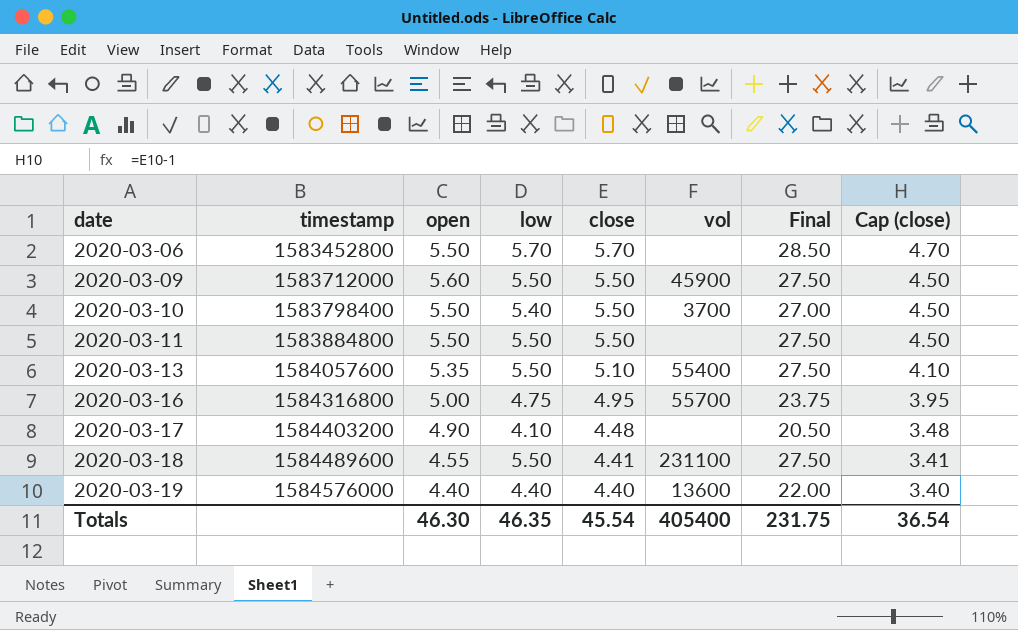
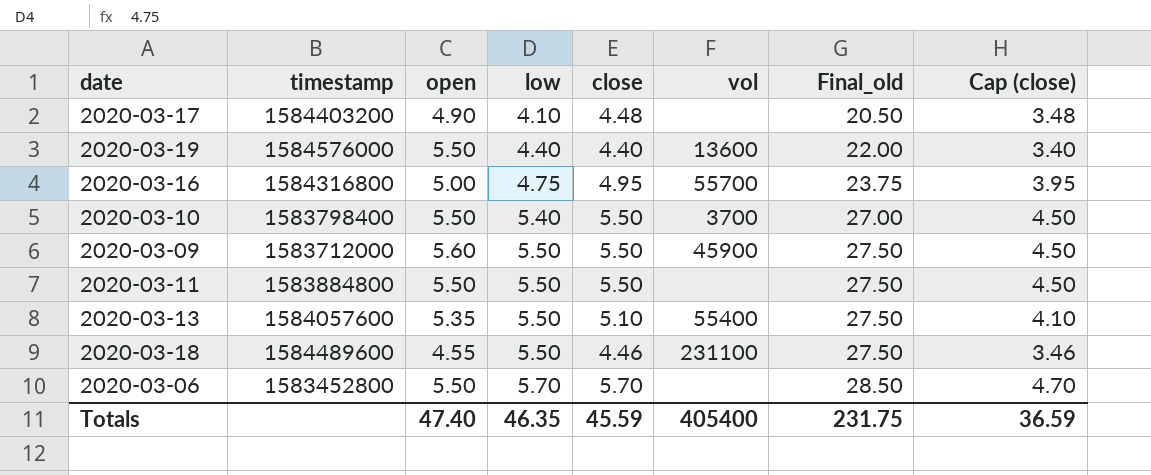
row order: date ascending -> low ascending
column name: Final -> Final_old
2020-03-19 | open: 4.40 -> 5.50
2020-03-18 | close: 4.41 -> 4.46
2020-03-18 | Cap (close): 3.41 -> 3.46
Totals | open: 46.30 -> 47.40
Totals | close: 45.54 -> 45.59
Totals | Cap (close): 36.54 -> 36.59

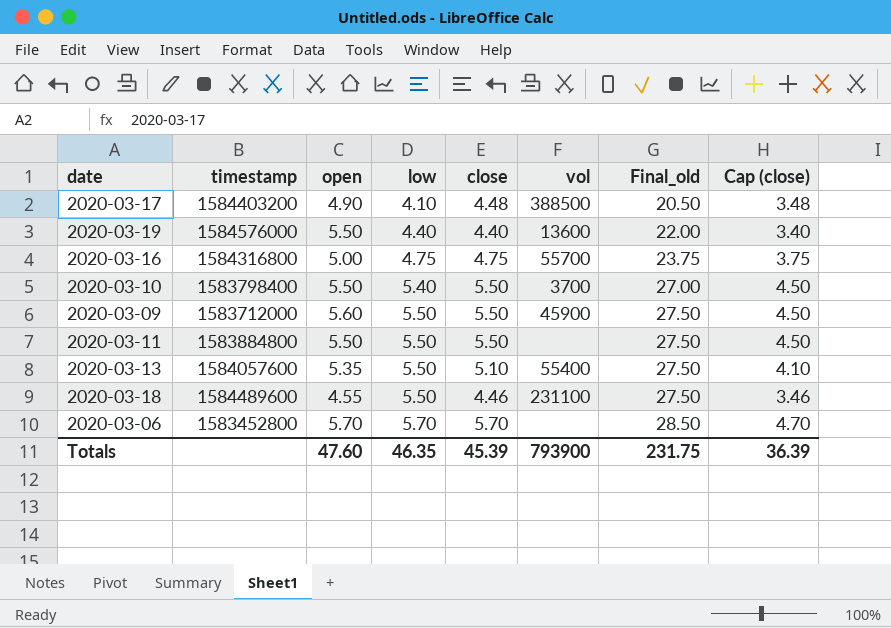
2020-03-17 | vol: none -> 388500
2020-03-16 | close: 4.95 -> 4.75
2020-03-16 | Cap (close): 3.95 -> 3.75
2020-03-06 | open: 5.50 -> 5.70
Totals | open: 47.40 -> 47.60
Totals | close: 45.59 -> 45.39
Totals | vol: 405400 -> 793900
Totals | Cap (close): 36.59 -> 36.39

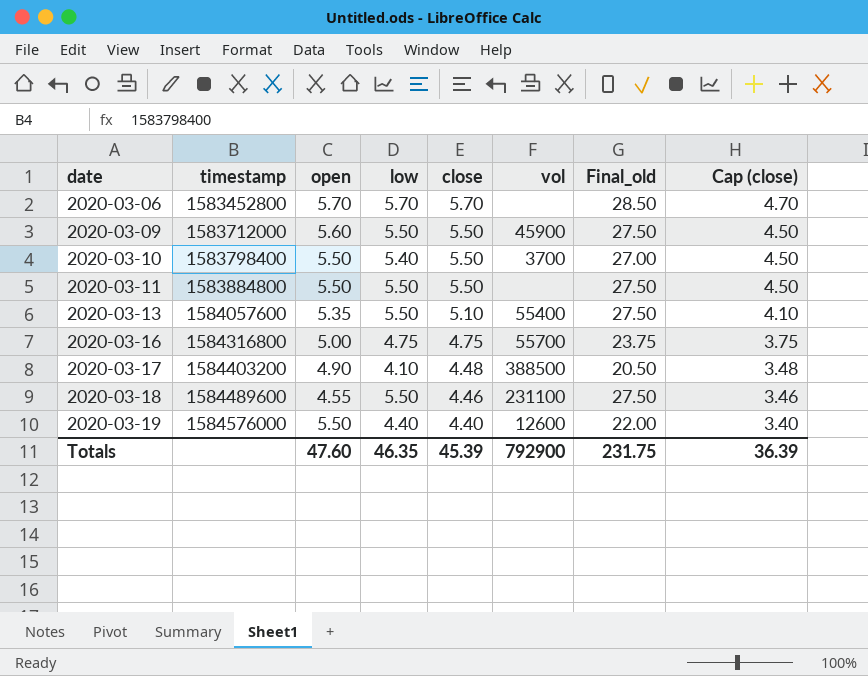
row order: low ascending -> date ascending
2020-03-19 | vol: 13600 -> 12600
Totals | vol: 793900 -> 792900

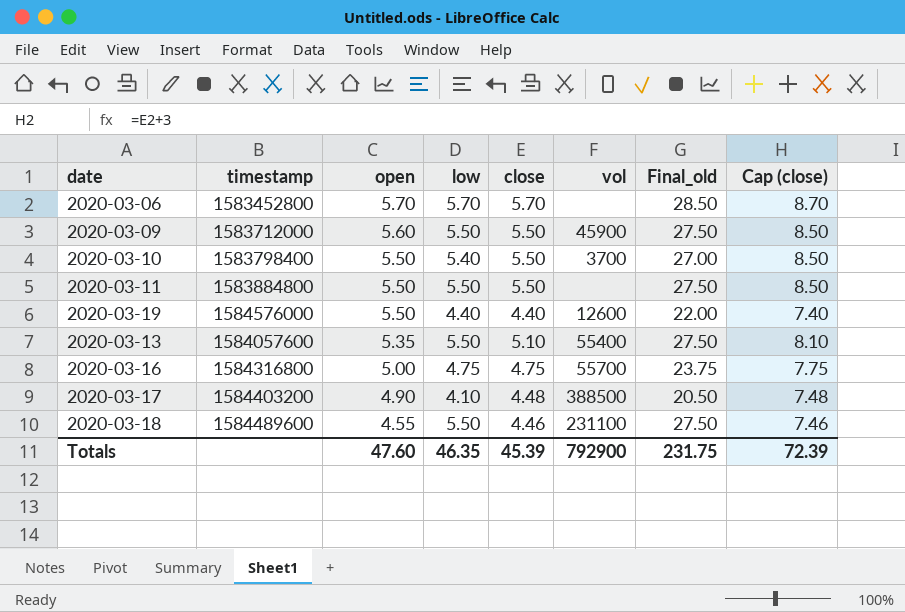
row order: date ascending -> open descending
column Cap (close) | formula: [close] - 1 -> [close] + 3
Totals | Cap (close): 36.39 -> 72.39

